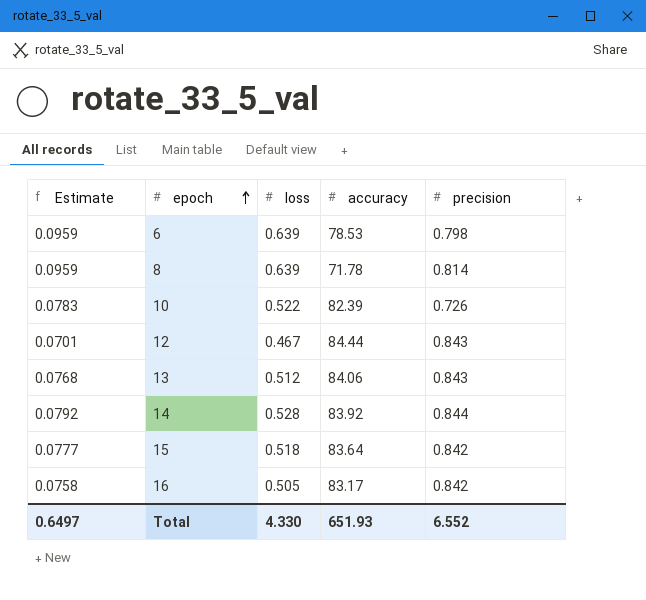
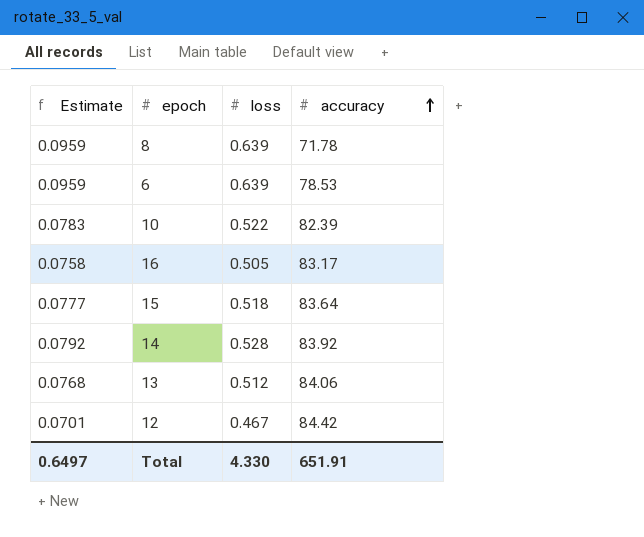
row order: epoch ascending -> accuracy ascending
column precision | position: 5 -> none
12 | accuracy: 84.44 -> 84.42
Total | accuracy: 651.93 -> 651.91

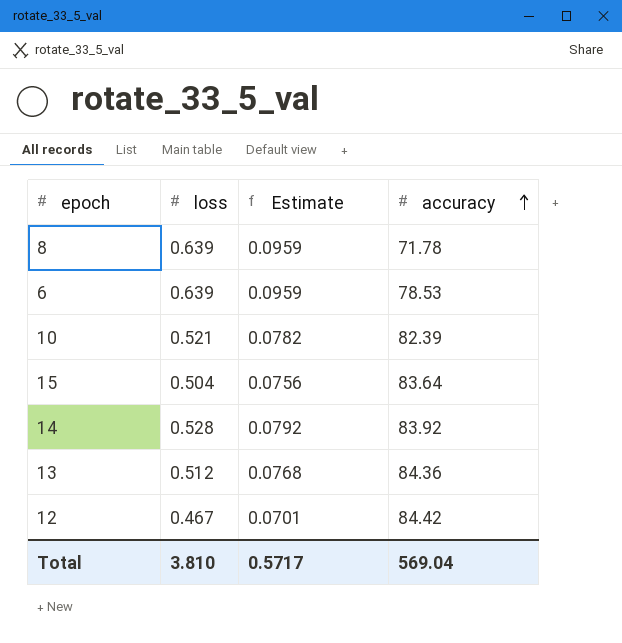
column Estimate | position: 1 -> 3
row 16: 0.0758 | 0.505 | 83.17 -> none
10 | loss: 0.522 -> 0.521
10 | Estimate: 0.0783 -> 0.0782
15 | loss: 0.518 -> 0.504
15 | Estimate: 0.0777 -> 0.0756
13 | accuracy: 84.06 -> 84.36
Total | loss: 4.330 -> 3.810
Total | Estimate: 0.6497 -> 0.5717
Total | accuracy: 651.91 -> 569.04

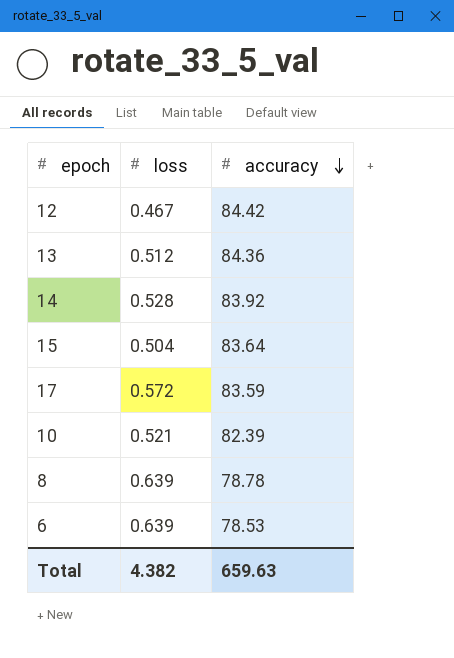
row order: accuracy ascending -> accuracy descending
column Estimate | formula: [loss] * 0.15 -> none
row 17: none -> 0.572 | 83.59
8 | accuracy: 71.78 -> 78.78
Total | loss: 3.810 -> 4.382
Total | accuracy: 569.04 -> 659.63

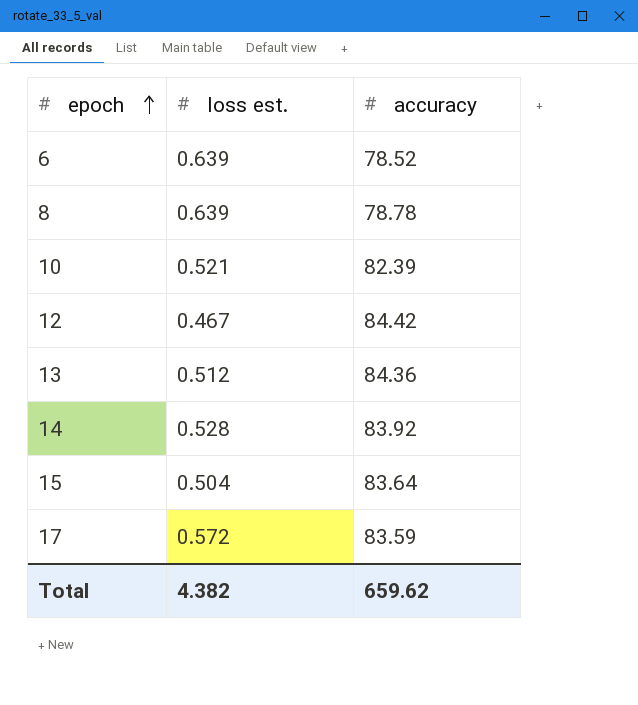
row order: accuracy descending -> epoch ascending
column name: loss -> loss est.
6 | accuracy: 78.53 -> 78.52
Total | accuracy: 659.63 -> 659.62

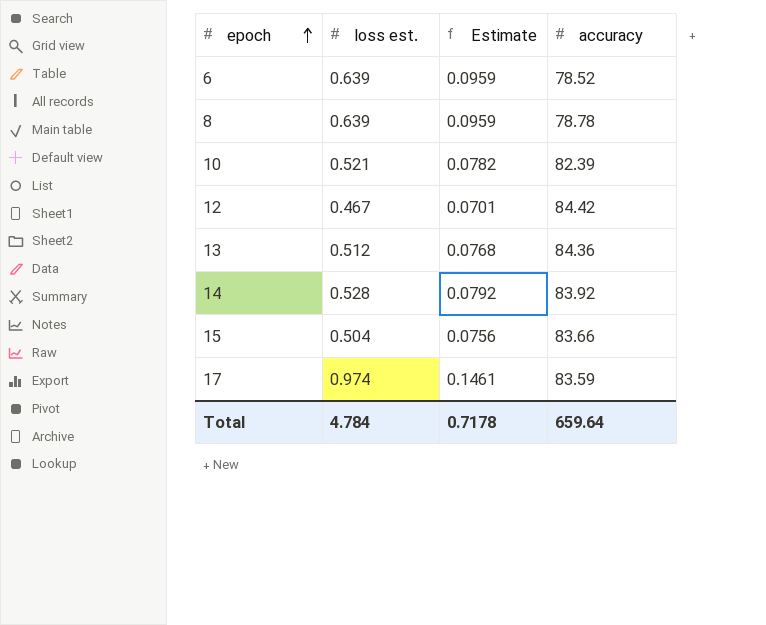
column Estimate | formula: none -> [loss est.] * 0.15
15 | accuracy: 83.64 -> 83.66
17 | loss est.: 0.572 -> 0.974
Total | loss est.: 4.382 -> 4.784
Total | accuracy: 659.62 -> 659.64

